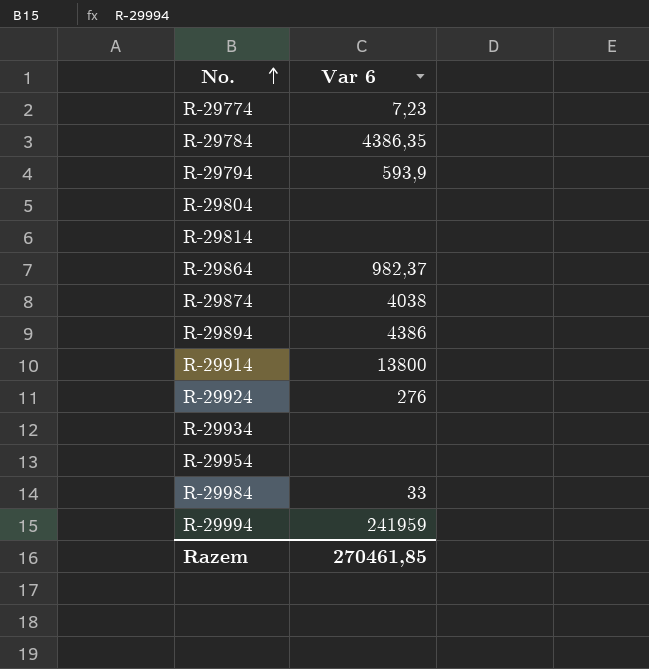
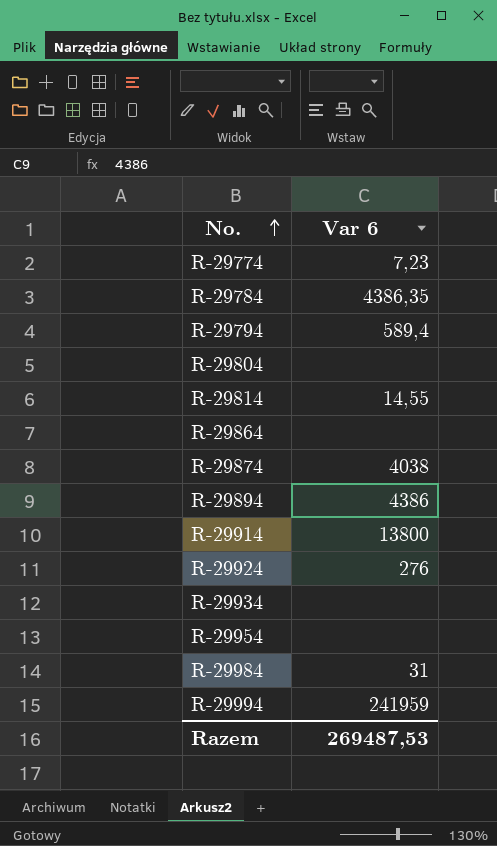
R-29794 | Var 6: 593,9 -> 589,4
R-29814 | Var 6: none -> 14,55
R-29864 | Var 6: 982,37 -> none
R-29984 | Var 6: 33 -> 31
Razem | Var 6: 270461,85 -> 269487,53

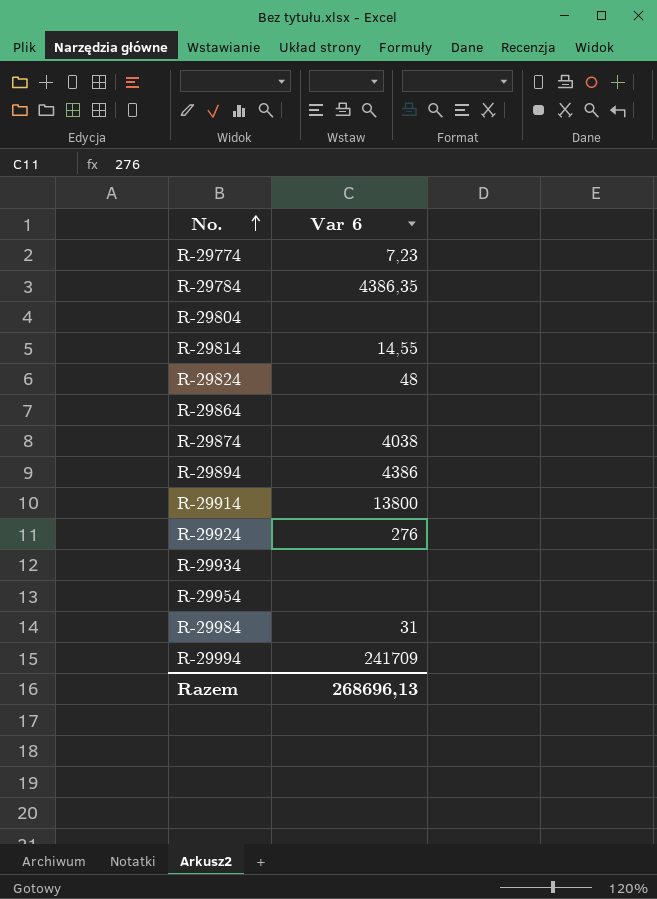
row R-29794: 589,4 -> none
row R-29824: none -> 48
R-29994 | Var 6: 241959 -> 241709
Razem | Var 6: 269487,53 -> 268696,13

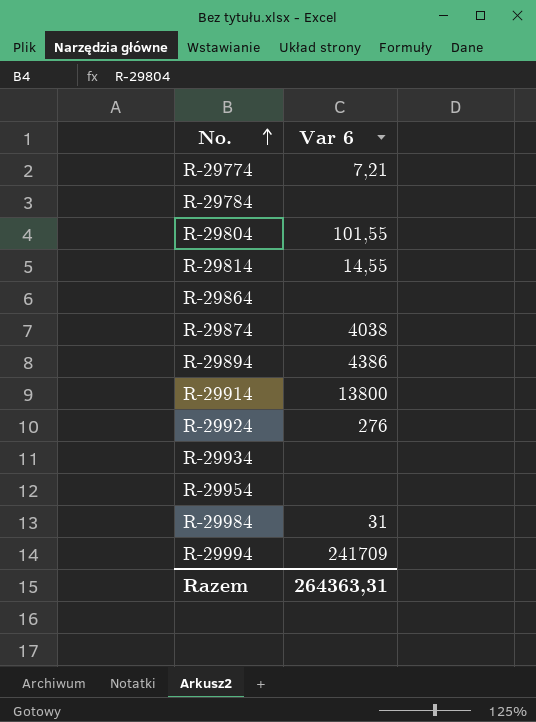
row R-29824: 48 -> none
R-29774 | Var 6: 7,23 -> 7,21
R-29784 | Var 6: 4386,35 -> none
R-29804 | Var 6: none -> 101,55
Razem | Var 6: 268696,13 -> 264363,31

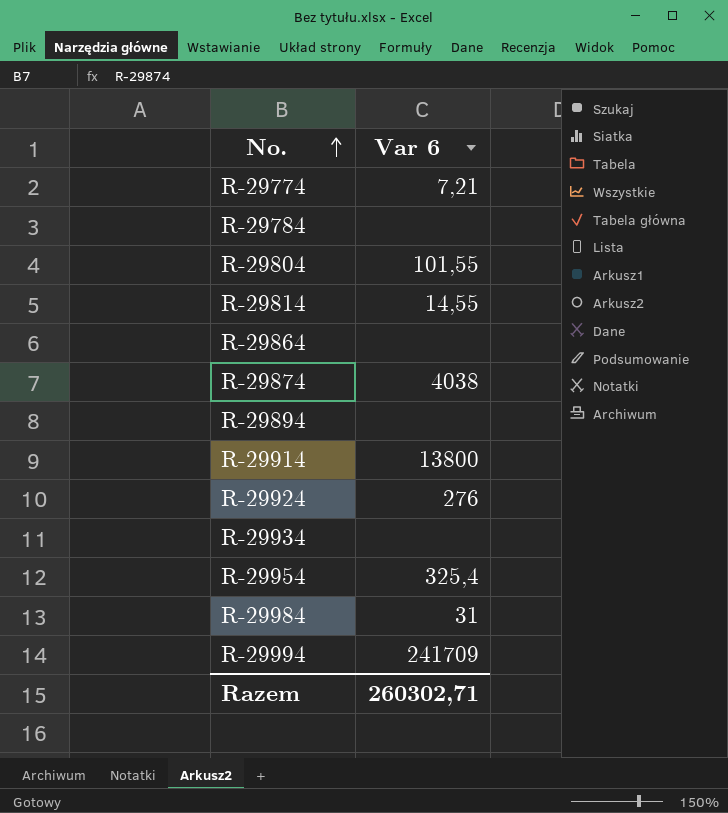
R-29894 | Var 6: 4386 -> none
R-29954 | Var 6: none -> 325,4
Razem | Var 6: 264363,31 -> 260302,71

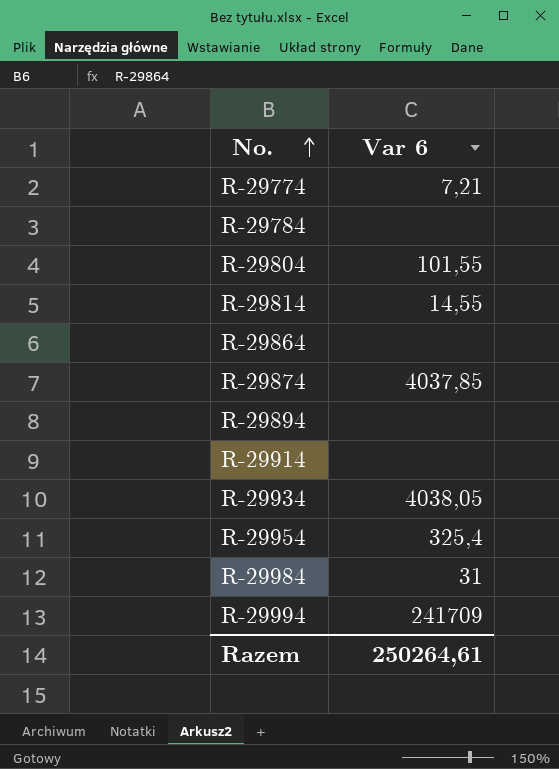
row R-29924: 276 -> none
R-29874 | Var 6: 4038 -> 4037,85
R-29914 | Var 6: 13800 -> none
R-29934 | Var 6: none -> 4038,05
Razem | Var 6: 260302,71 -> 250264,61

